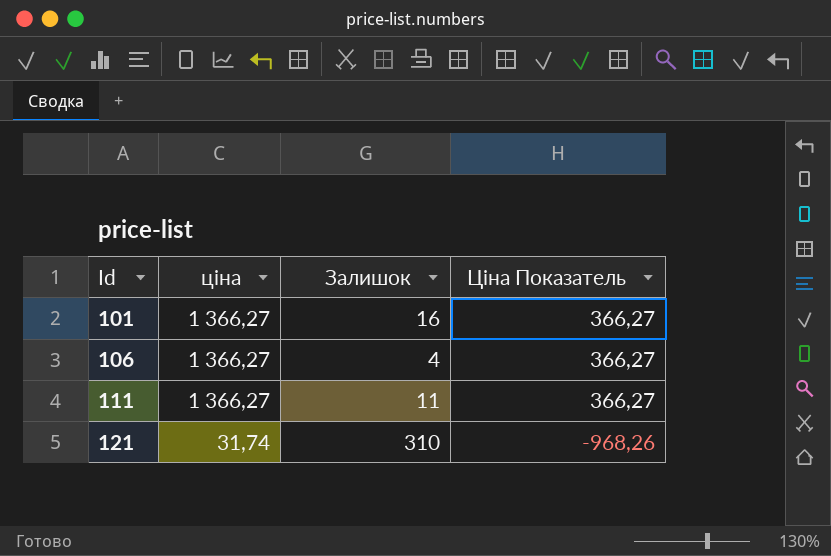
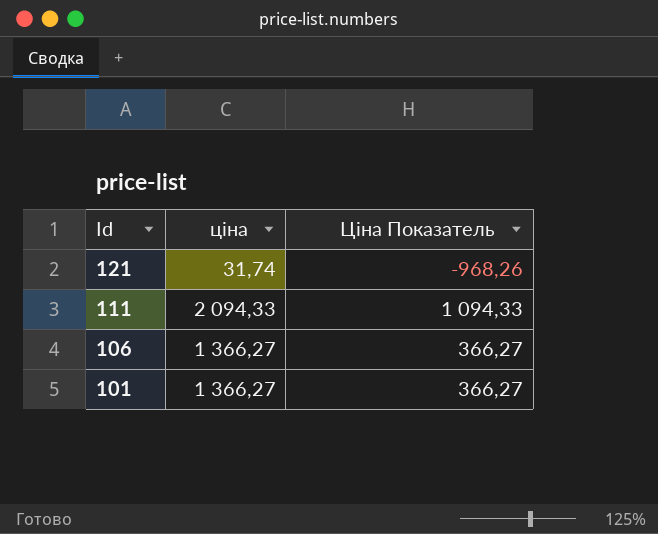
row order: Id ascending -> Id descending
column Залишок | position: 3 -> none
111 | ціна: 1 366,27 -> 2 094,33
111 | Ціна Показатель: 366,27 -> 1 094,33

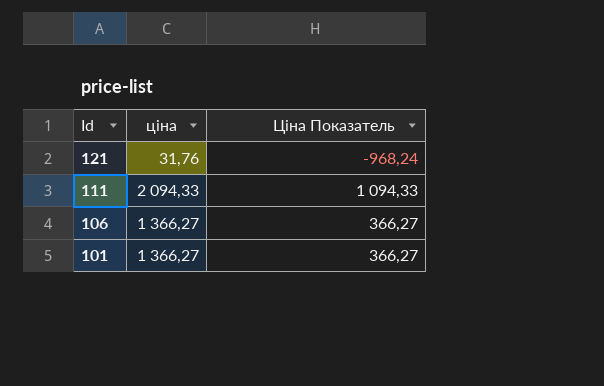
121 | ціна: 31,74 -> 31,76
121 | Ціна Показатель: -968,26 -> -968,24

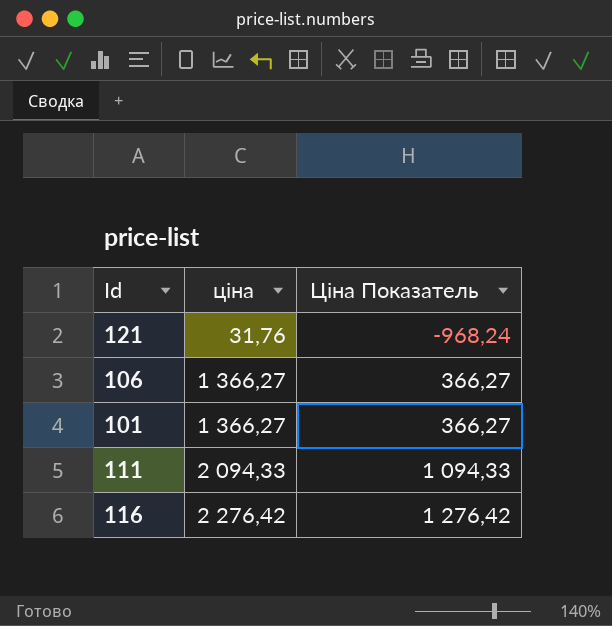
row order: Id descending -> ціна ascending
row 116: none -> 2 276,42 | 1 276,42

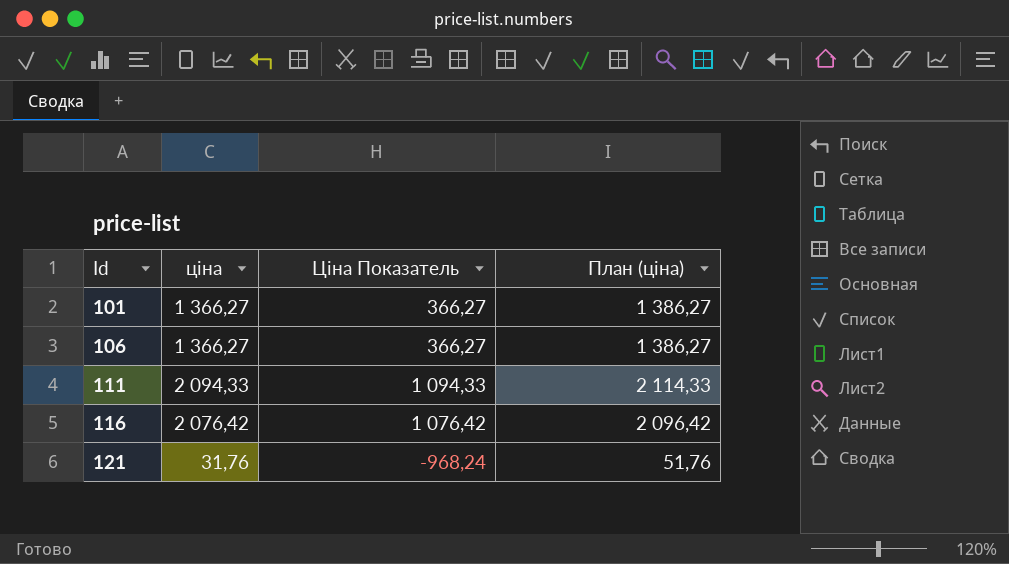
row order: ціна ascending -> Id ascending
column План (ціна) | formula: none -> [ціна] + 20
116 | ціна: 2 276,42 -> 2 076,42
116 | Ціна Показатель: 1 276,42 -> 1 076,42

